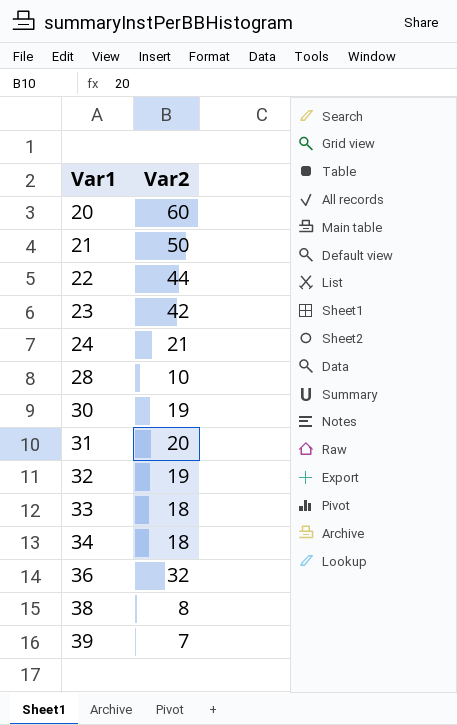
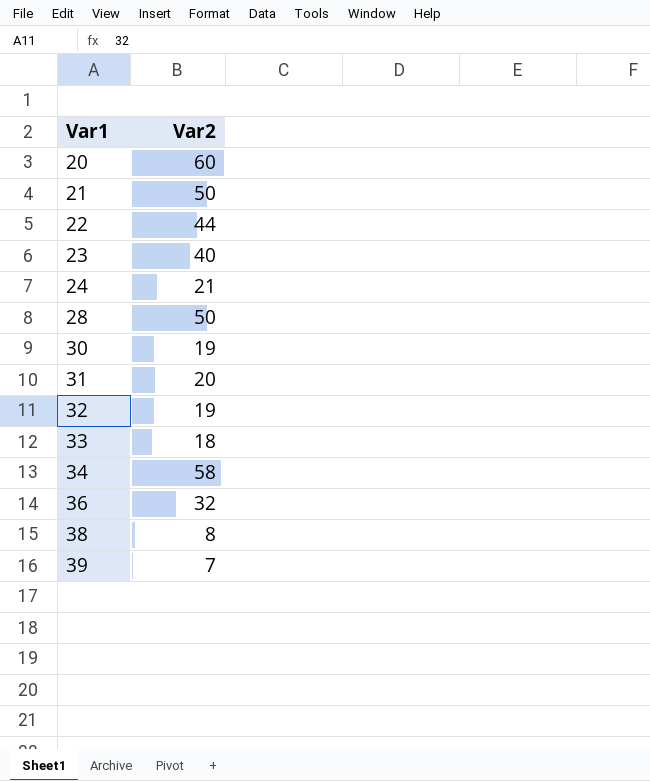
23 | Var2: 42 -> 40
28 | Var2: 10 -> 50
34 | Var2: 18 -> 58

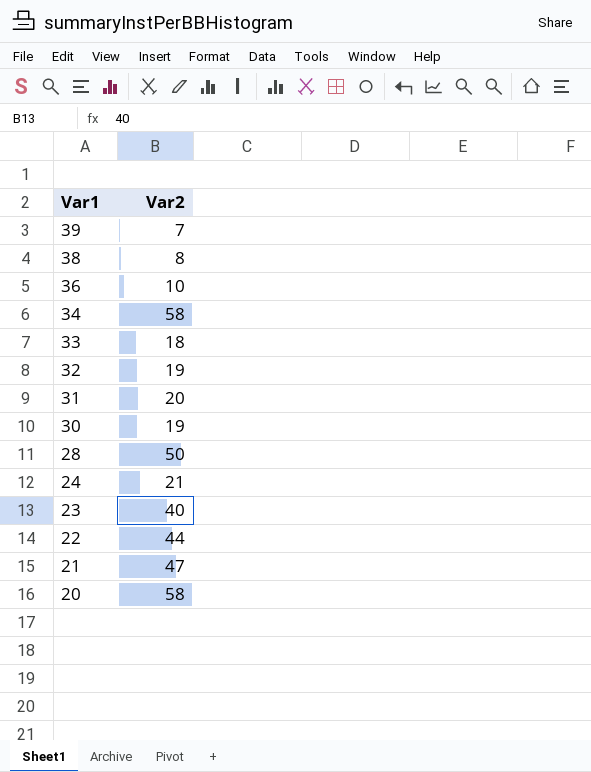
row order: Var1 ascending -> Var1 descending
36 | Var2: 32 -> 10
21 | Var2: 50 -> 47
20 | Var2: 60 -> 58

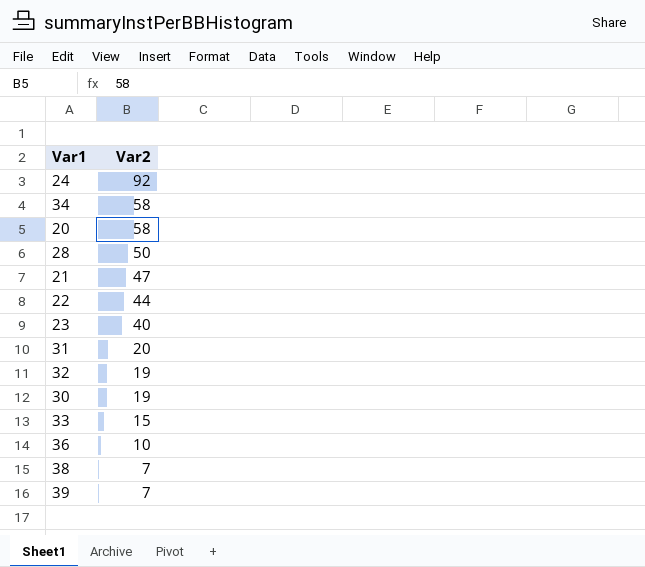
row order: Var1 descending -> Var2 descending
24 | Var2: 21 -> 92
33 | Var2: 18 -> 15
38 | Var2: 8 -> 7

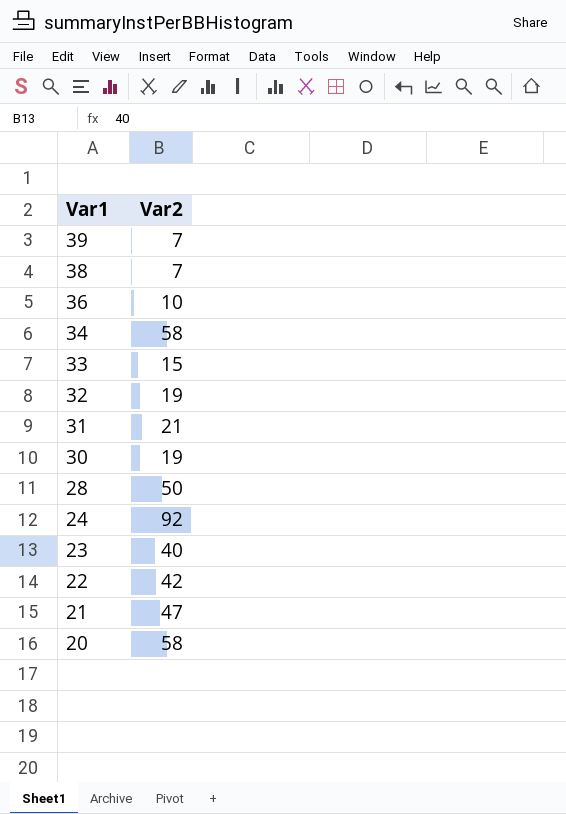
row order: Var2 descending -> Var1 descending
31 | Var2: 20 -> 21
22 | Var2: 44 -> 42

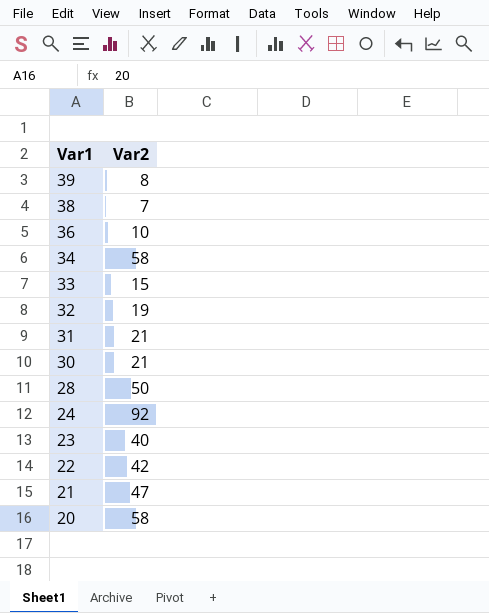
39 | Var2: 7 -> 8
30 | Var2: 19 -> 21

